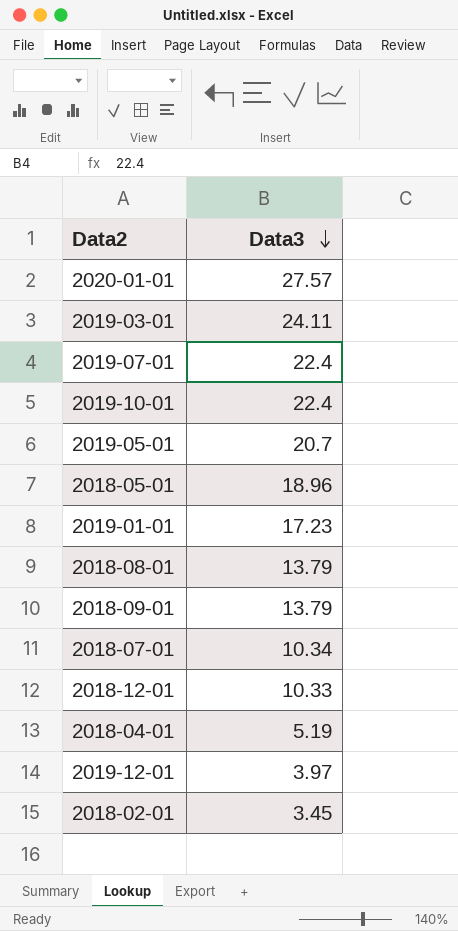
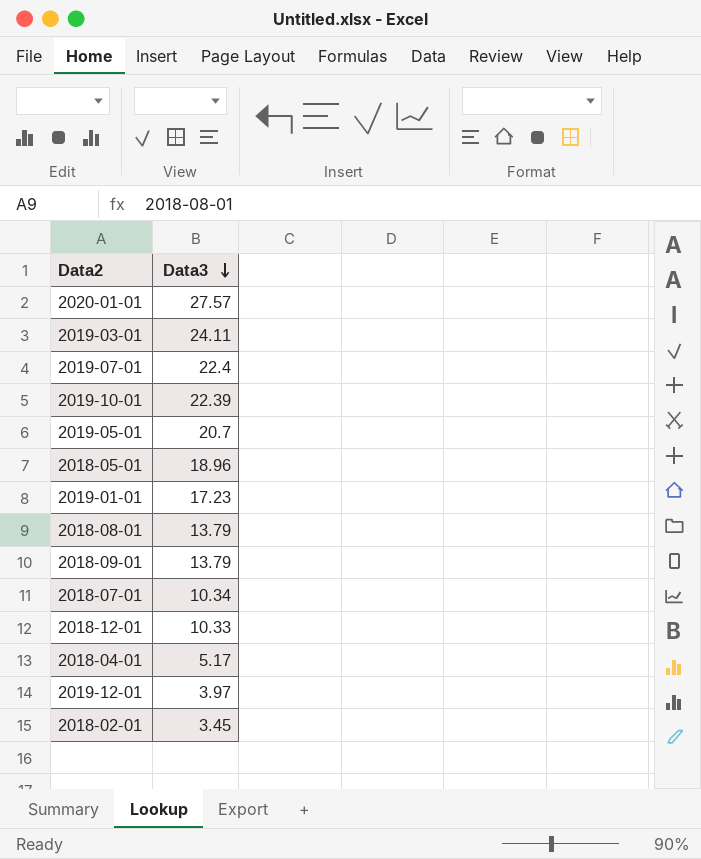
2019-10-01 | Data3: 22.4 -> 22.39
2018-04-01 | Data3: 5.19 -> 5.17

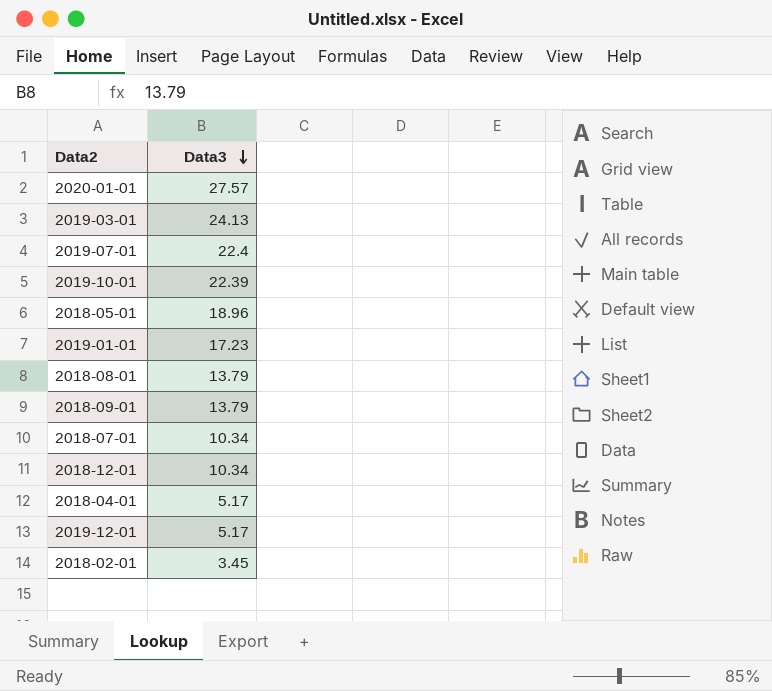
row 2019-05-01: 20.7 -> none
2019-03-01 | Data3: 24.11 -> 24.13
2018-12-01 | Data3: 10.33 -> 10.34
2019-12-01 | Data3: 3.97 -> 5.17

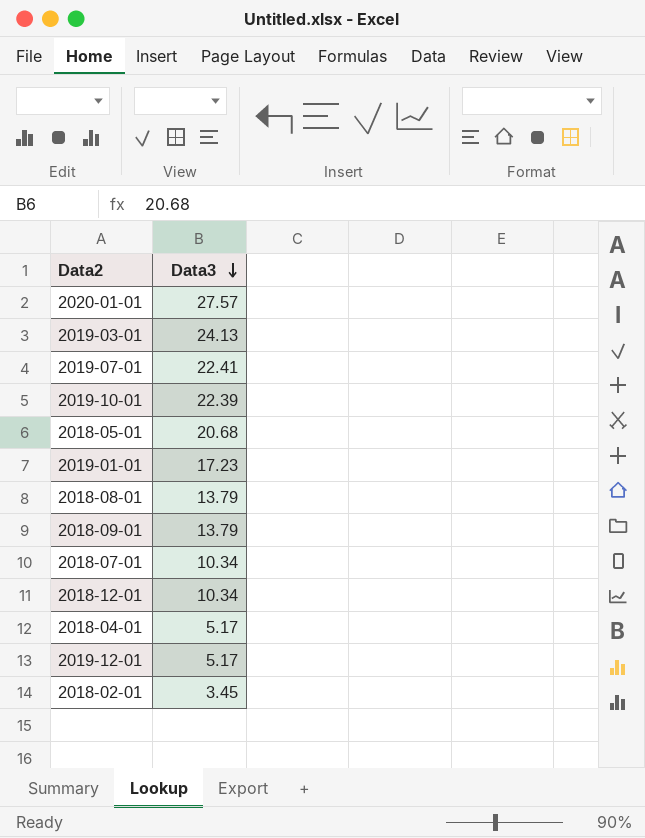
2019-07-01 | Data3: 22.4 -> 22.41
2018-05-01 | Data3: 18.96 -> 20.68

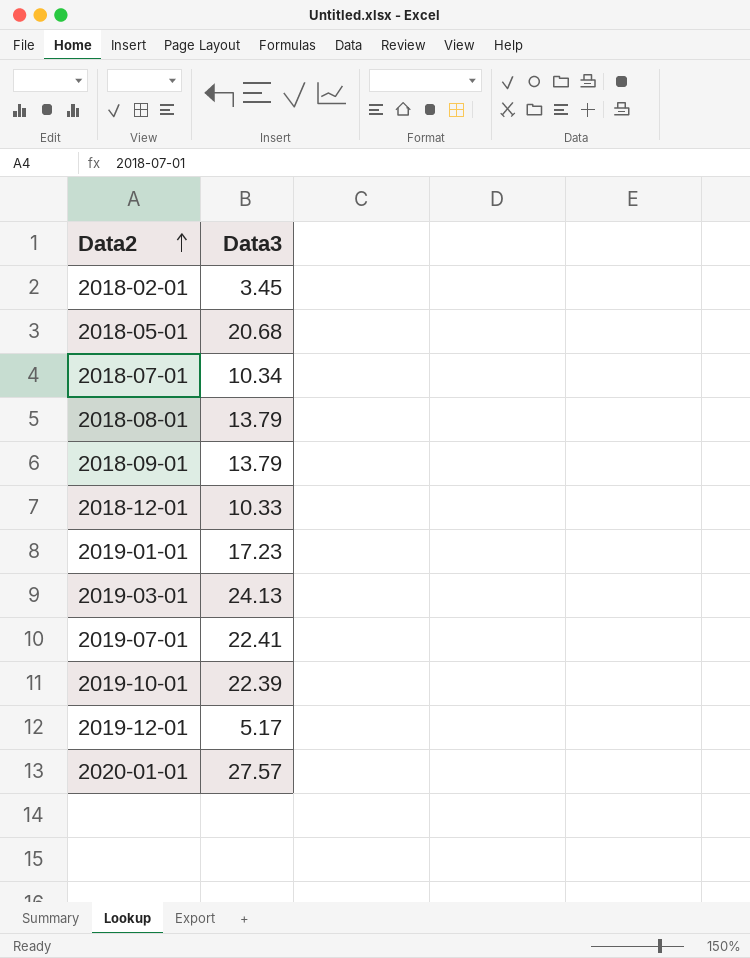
row order: Data3 descending -> Data2 ascending
row 2018-04-01: 5.17 -> none
2018-12-01 | Data3: 10.34 -> 10.33

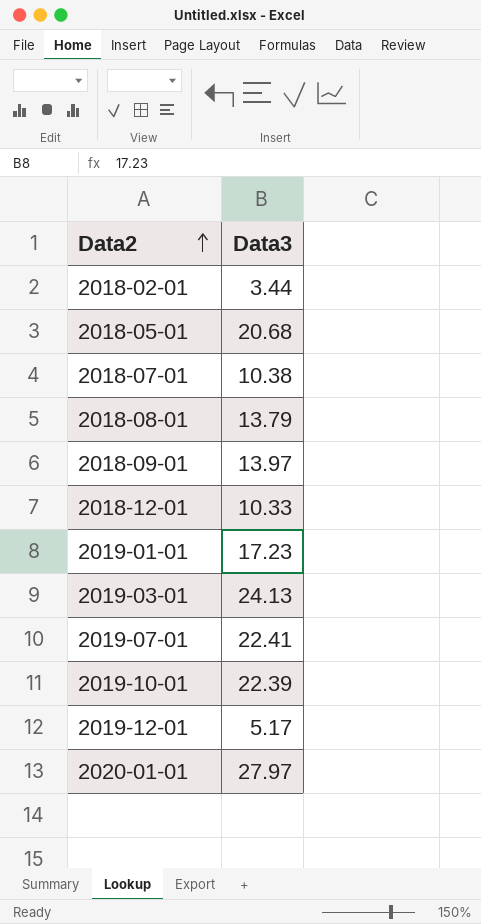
2018-02-01 | Data3: 3.45 -> 3.44
2018-07-01 | Data3: 10.34 -> 10.38
2018-09-01 | Data3: 13.79 -> 13.97
2020-01-01 | Data3: 27.57 -> 27.97

